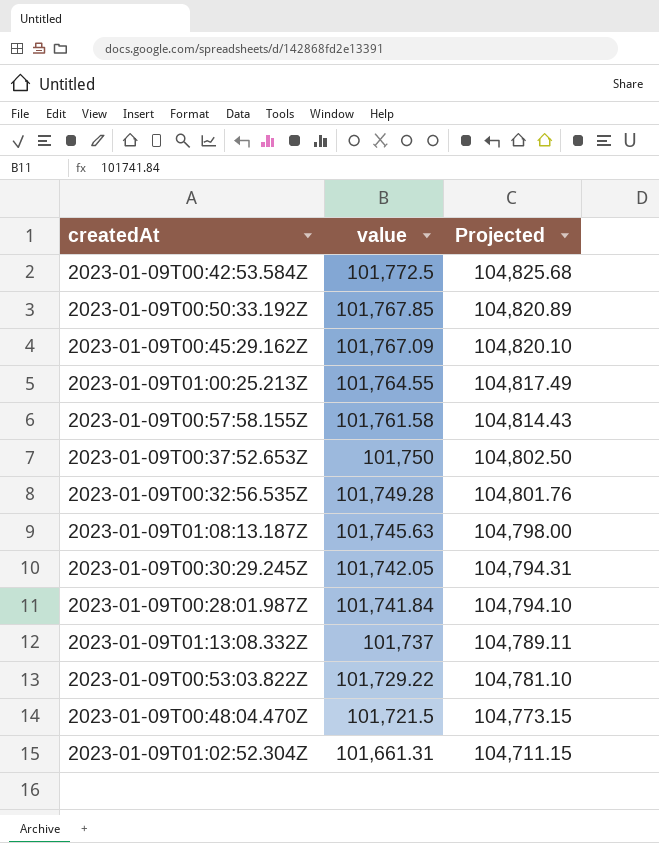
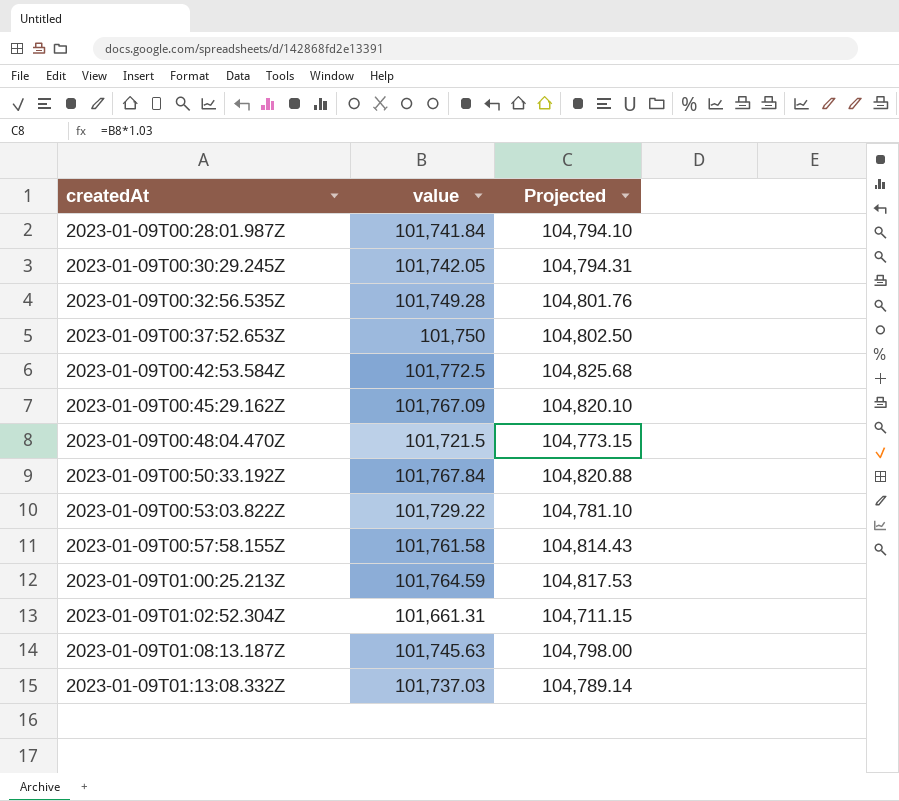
row order: value descending -> createdAt ascending
2023-01-09T00:50:33.192Z | value: 101,767.85 -> 101,767.84
2023-01-09T00:50:33.192Z | Projected: 104,820.89 -> 104,820.88
2023-01-09T01:00:25.213Z | value: 101,764.55 -> 101,764.59
2023-01-09T01:00:25.213Z | Projected: 104,817.49 -> 104,817.53
2023-01-09T01:13:08.332Z | value: 101,737 -> 101,737.03
2023-01-09T01:13:08.332Z | Projected: 104,789.11 -> 104,789.14

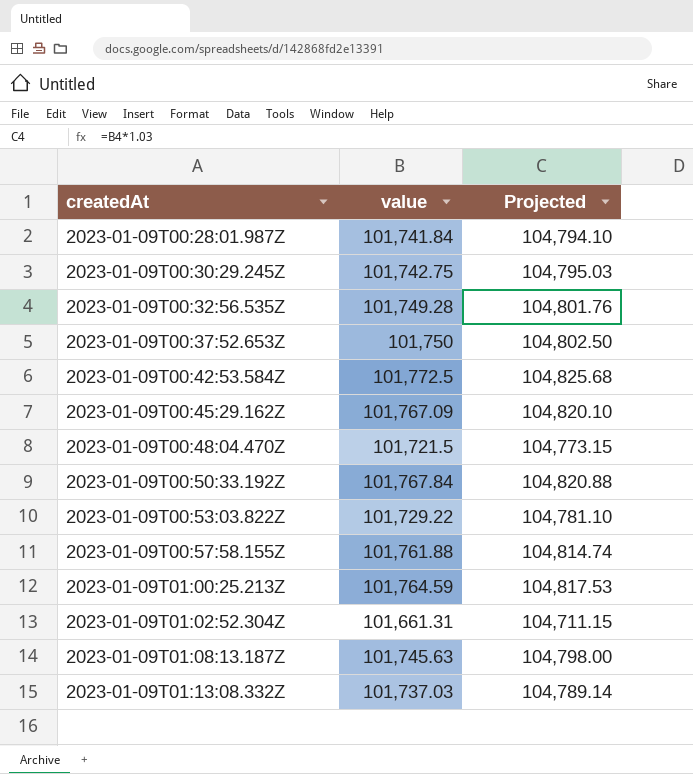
2023-01-09T00:30:29.245Z | value: 101,742.05 -> 101,742.75
2023-01-09T00:30:29.245Z | Projected: 104,794.31 -> 104,795.03
2023-01-09T00:57:58.155Z | value: 101,761.58 -> 101,761.88
2023-01-09T00:57:58.155Z | Projected: 104,814.43 -> 104,814.74

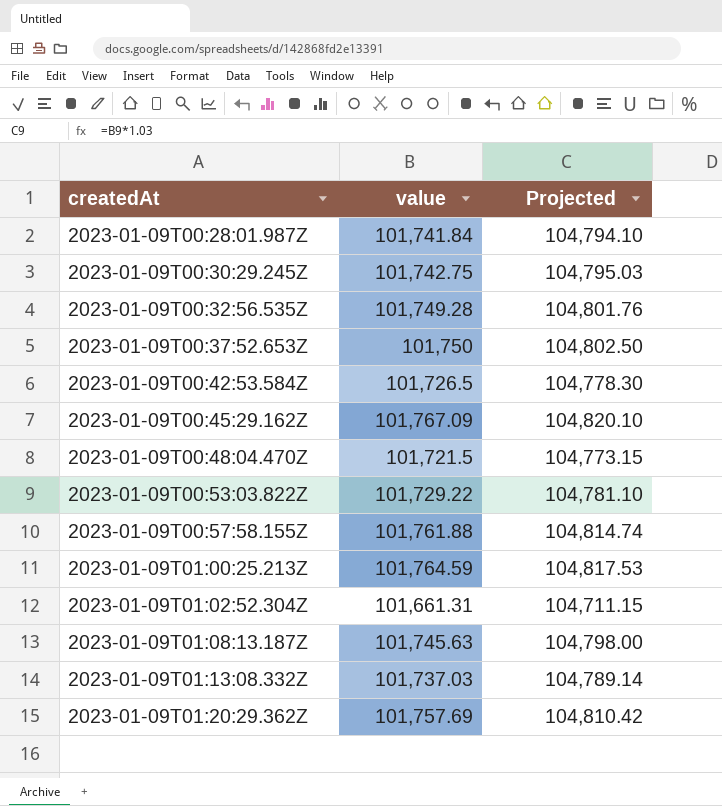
row 2023-01-09T00:50:33.192Z: 101,767.84 | 104,820.88 -> none
2023-01-09T00:42:53.584Z | value: 101,772.5 -> 101,726.5
2023-01-09T00:42:53.584Z | Projected: 104,825.68 -> 104,778.30
row 2023-01-09T01:20:29.362Z: none -> 101,757.69 | 104,810.42

